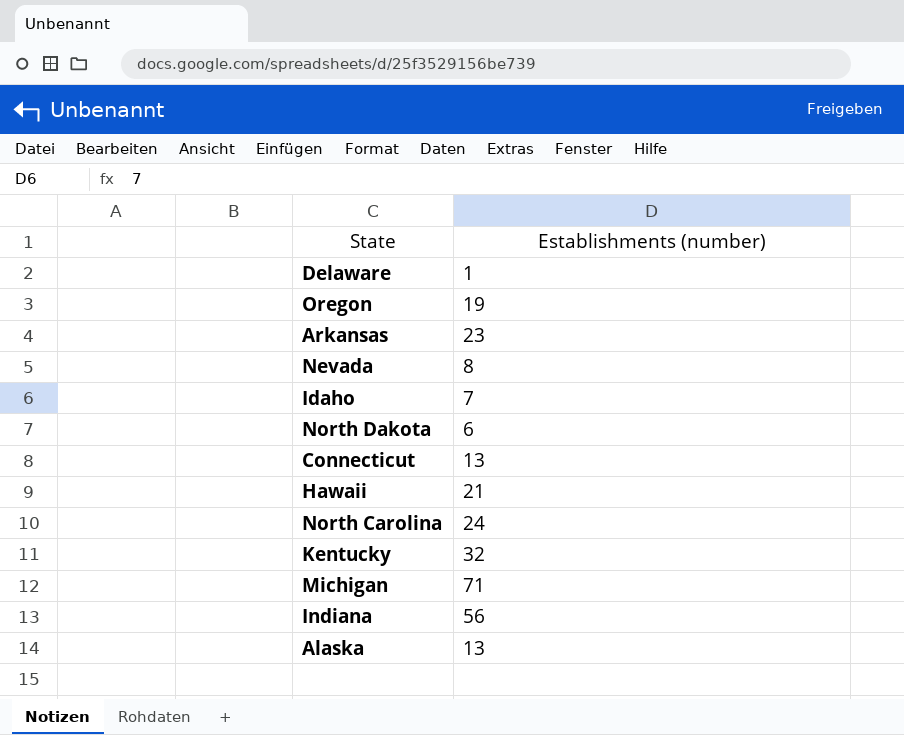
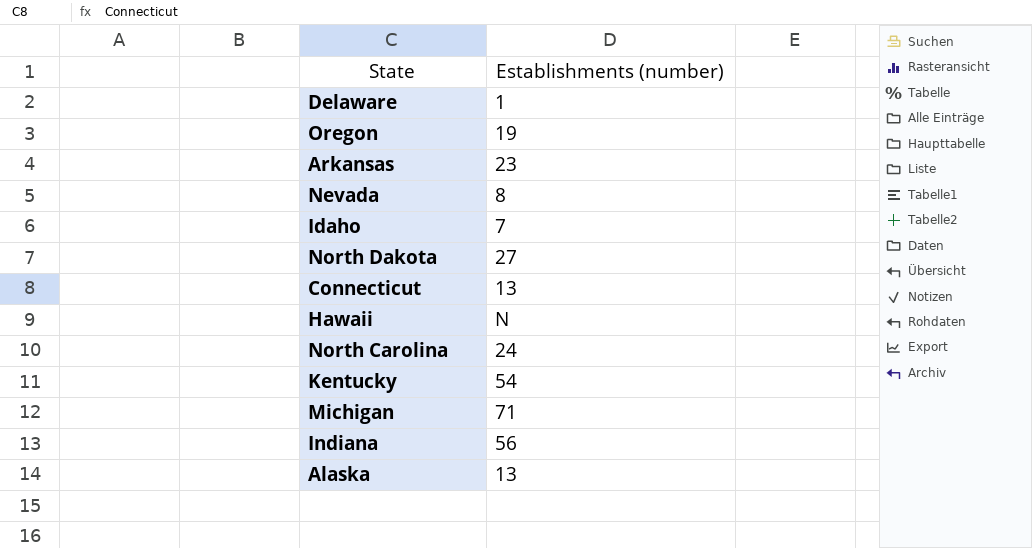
North Dakota | Establishments (number): 6 -> 27
Hawaii | Establishments (number): 21 -> N
Kentucky | Establishments (number): 32 -> 54

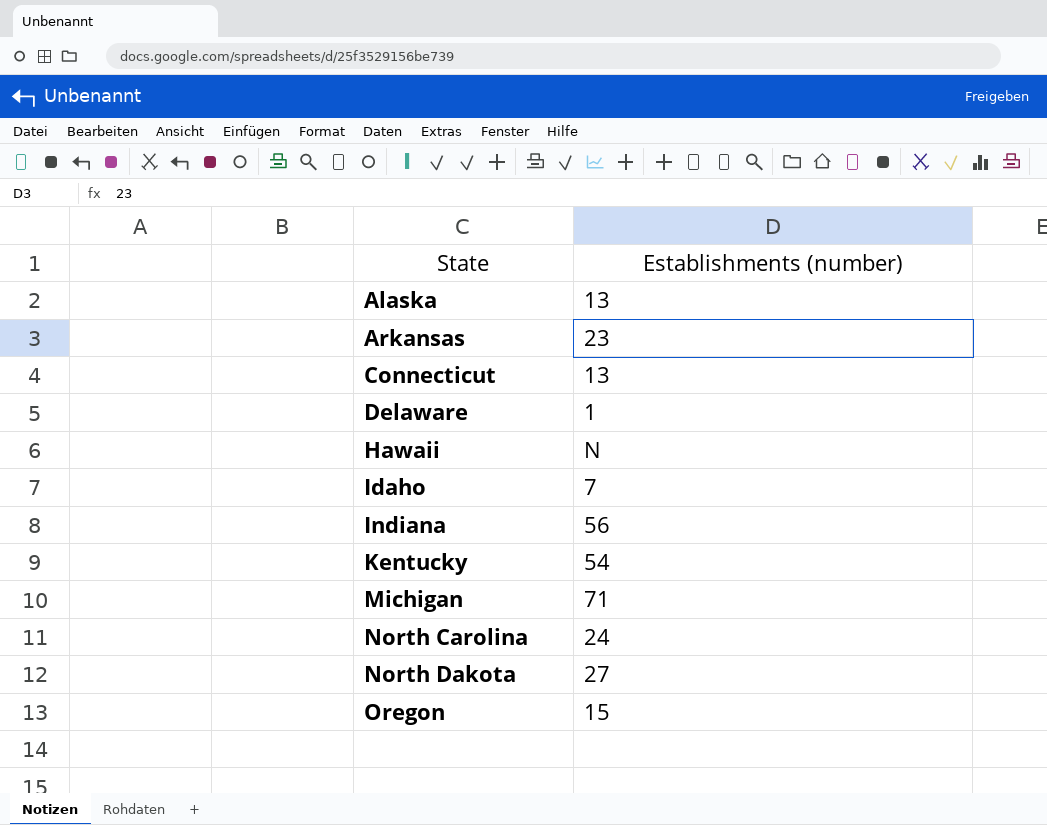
row order: none -> State ascending
row Nevada: 8 -> none
Oregon | Establishments (number): 19 -> 15

